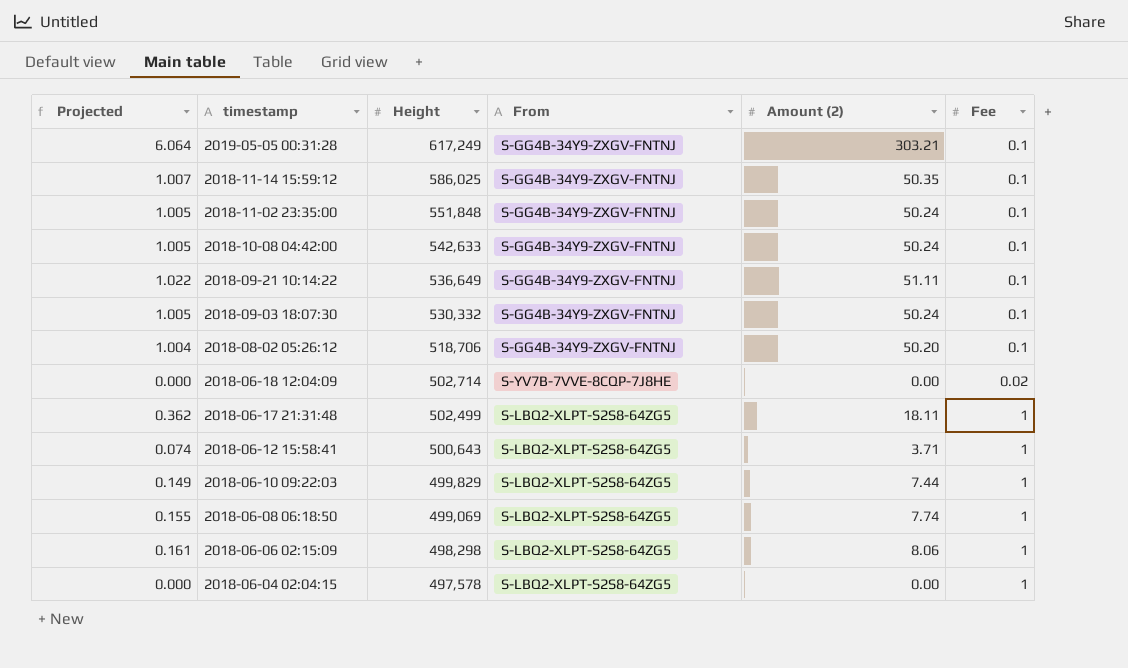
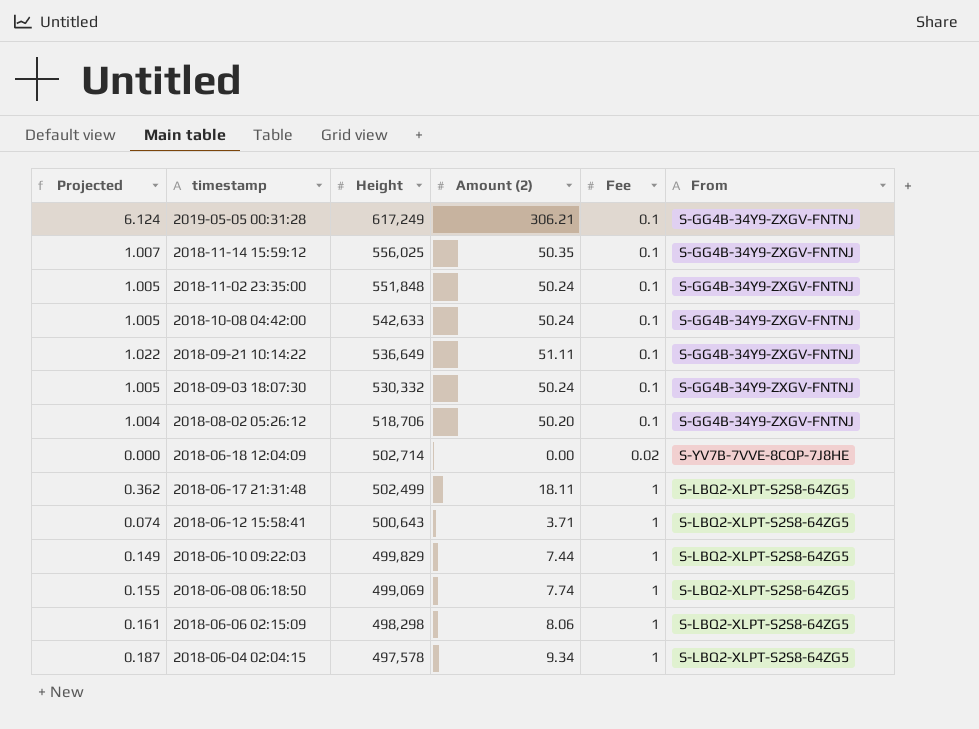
column From | position: 4 -> 6
2019-05-05 00:31:28 | Projected: 6.064 -> 6.124
2019-05-05 00:31:28 | Amount (2): 303.21 -> 306.21
2018-11-14 15:59:12 | Height: 586,025 -> 556,025
2018-06-04 02:04:15 | Projected: 0.000 -> 0.187
2018-06-04 02:04:15 | Amount (2): 0.00 -> 9.34

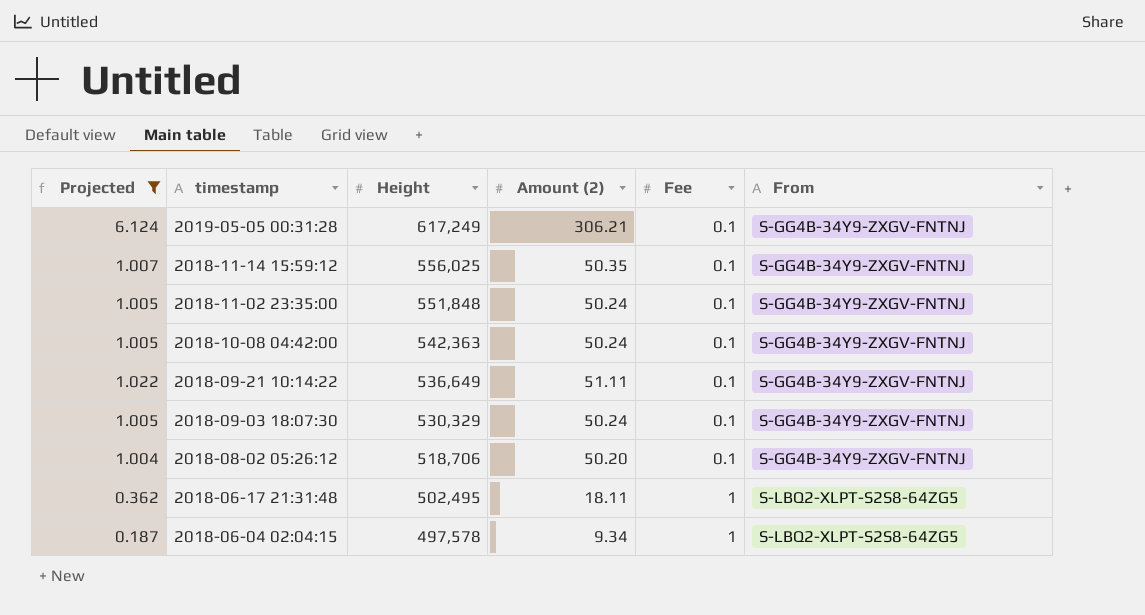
filter: none -> Projected >= 0.187
2018-10-08 04:42:00 | Height: 542,633 -> 542,363
2018-09-03 18:07:30 | Height: 530,332 -> 530,329
2018-06-17 21:31:48 | Height: 502,499 -> 502,495

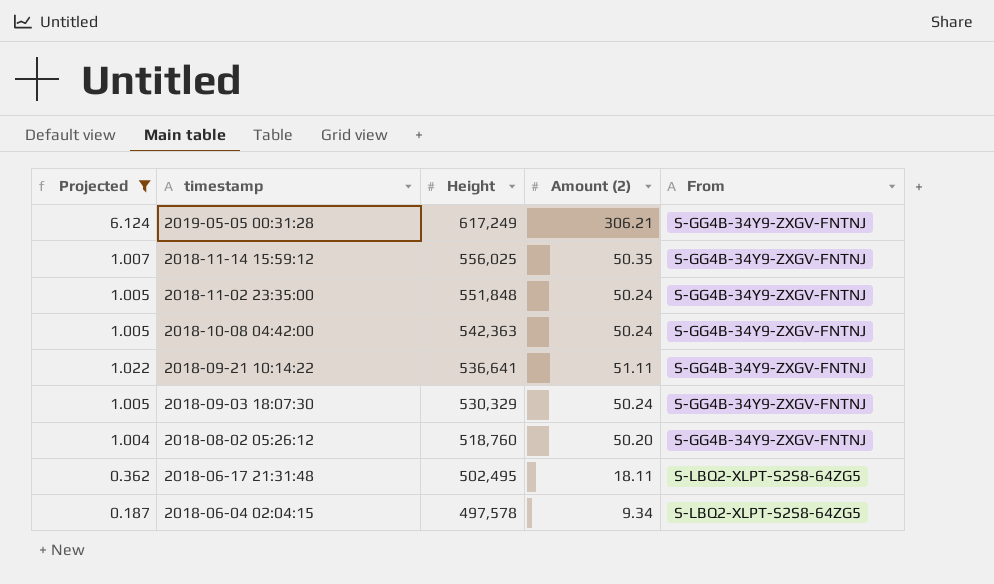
column Fee | position: 5 -> none
2018-09-21 10:14:22 | Height: 536,649 -> 536,641
2018-08-02 05:26:12 | Height: 518,706 -> 518,760

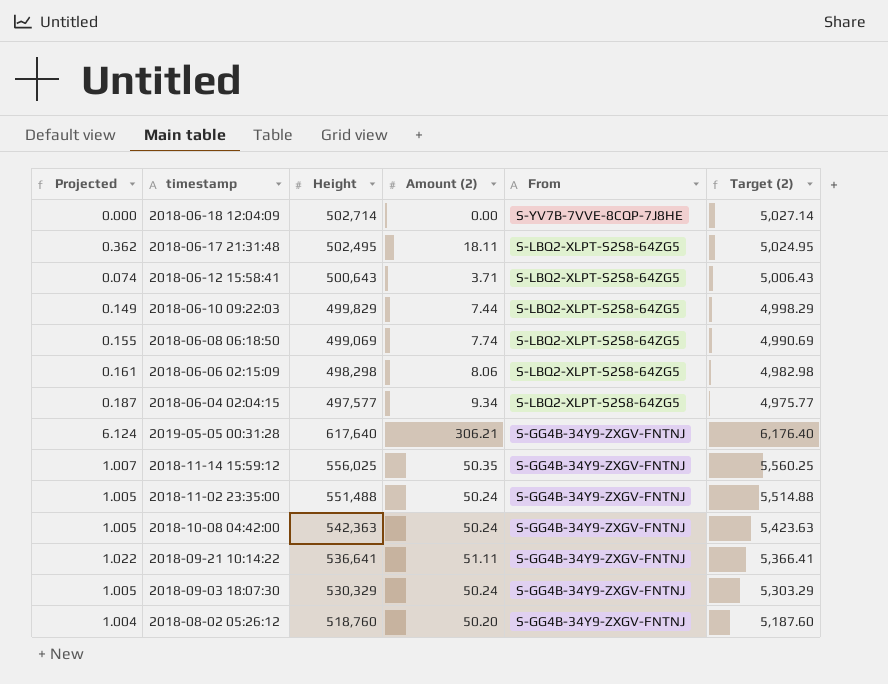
filter: Projected >= 0.187 -> none
row order: timestamp descending -> From descending
column Target (2) | formula: none -> [Height] * 0.01
2018-06-04 02:04:15 | Height: 497,578 -> 497,577
2019-05-05 00:31:28 | Height: 617,249 -> 617,640
2018-11-02 23:35:00 | Height: 551,848 -> 551,488

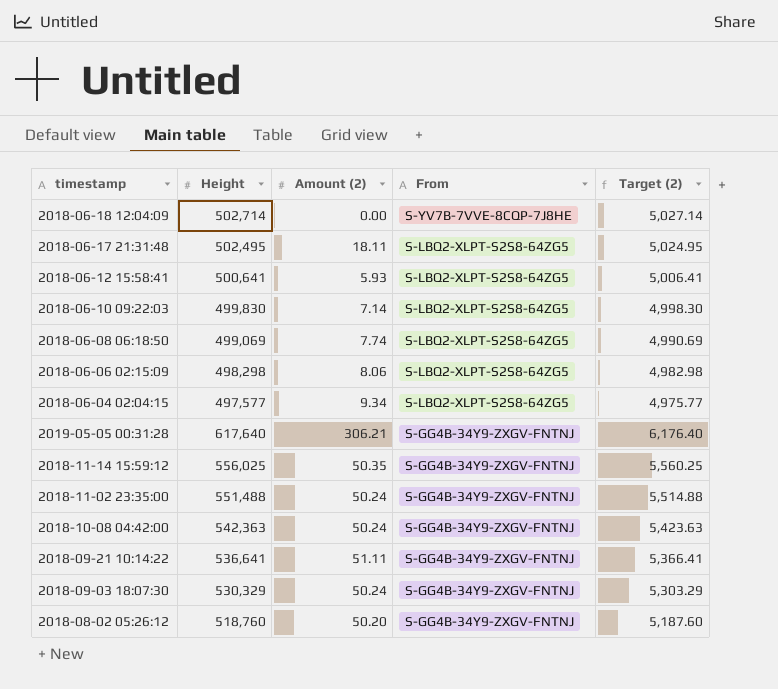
column Projected | formula: [Amount (2)] * 0.02 -> none
2018-06-12 15:58:41 | Height: 500,643 -> 500,641
2018-06-12 15:58:41 | Amount (2): 3.71 -> 5.93
2018-06-12 15:58:41 | Target (2): 5,006.43 -> 5,006.41
2018-06-10 09:22:03 | Height: 499,829 -> 499,830
2018-06-10 09:22:03 | Amount (2): 7.44 -> 7.14
2018-06-10 09:22:03 | Target (2): 4,998.29 -> 4,998.30

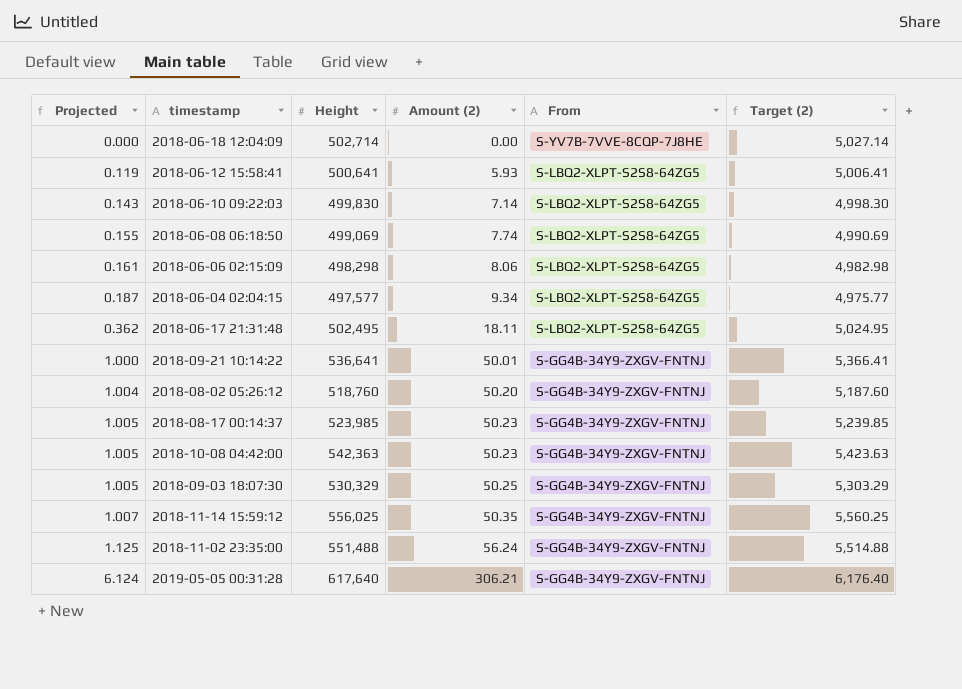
row order: From descending -> Projected ascending
column Projected | formula: none -> [Amount (2)] * 0.02
2018-09-21 10:14:22 | Amount (2): 51.11 -> 50.01
row 2018-08-17 00:14:37: none -> 1.005 | 523,985 | 50.23 | S-GG4B-34Y9-ZXGV-FNTNJ | 5,239.85
2018-10-08 04:42:00 | Amount (2): 50.24 -> 50.23
2018-09-03 18:07:30 | Amount (2): 50.24 -> 50.25
2018-11-02 23:35:00 | Amount (2): 50.24 -> 56.24

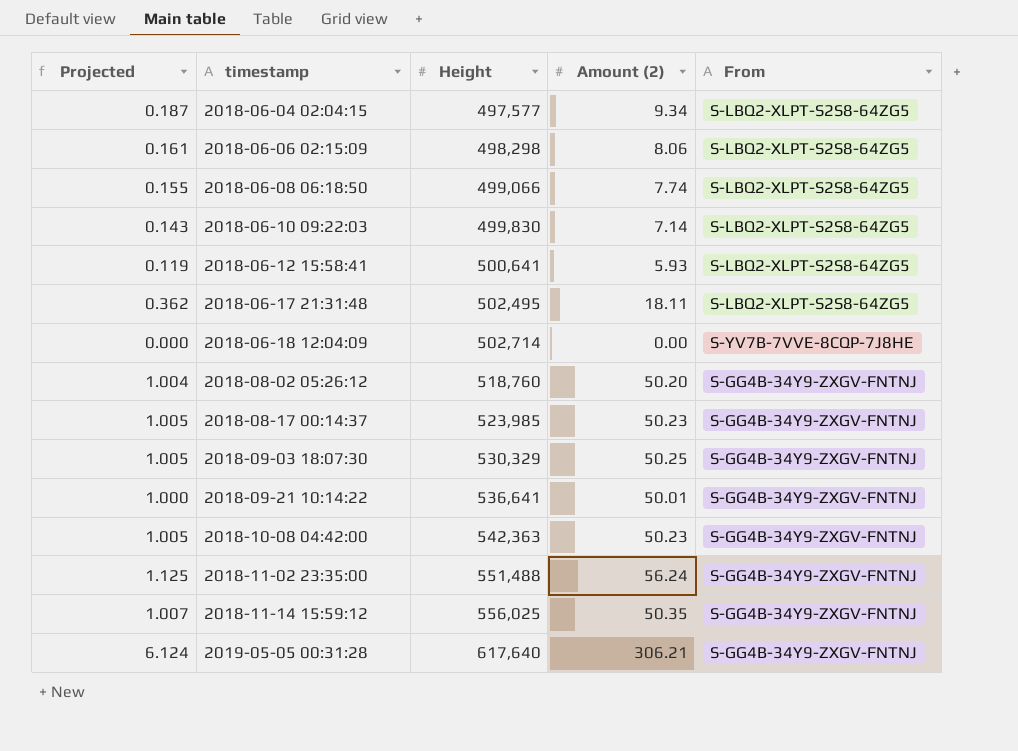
row order: Projected ascending -> timestamp ascending
column Target (2) | formula: [Height] * 0.01 -> none
2018-06-08 06:18:50 | Height: 499,069 -> 499,066

